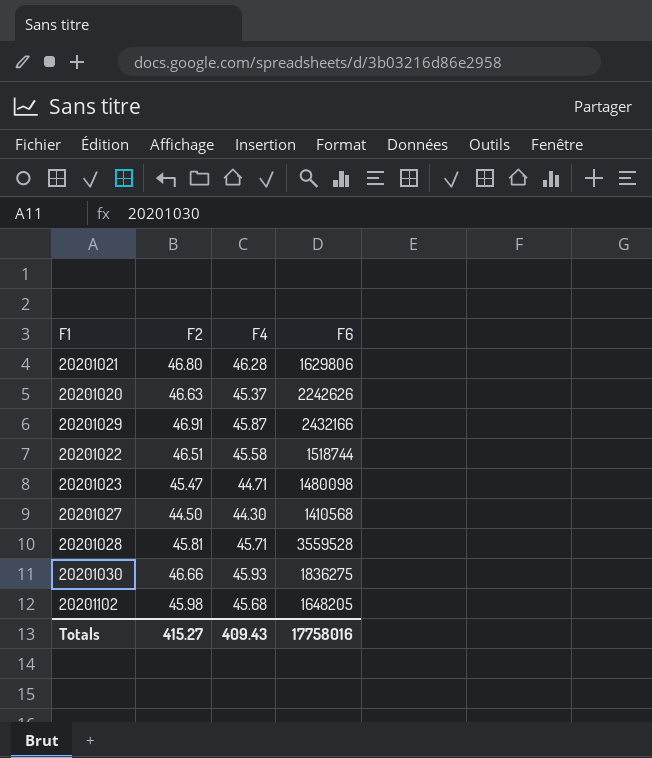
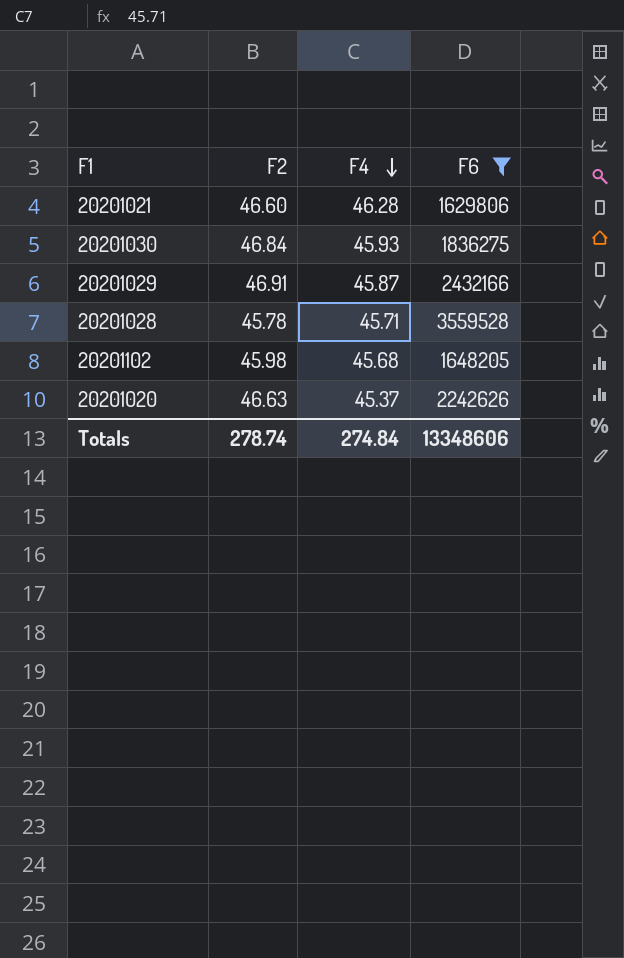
filter: none -> F6 >= 1629806
row order: none -> F4 descending
20201021 | F2: 46.80 -> 46.60
20201030 | F2: 46.66 -> 46.84
20201028 | F2: 45.81 -> 45.78
Totals | F2: 415.27 -> 278.74
Totals | F4: 409.43 -> 274.84
Totals | F6: 17758016 -> 13348606

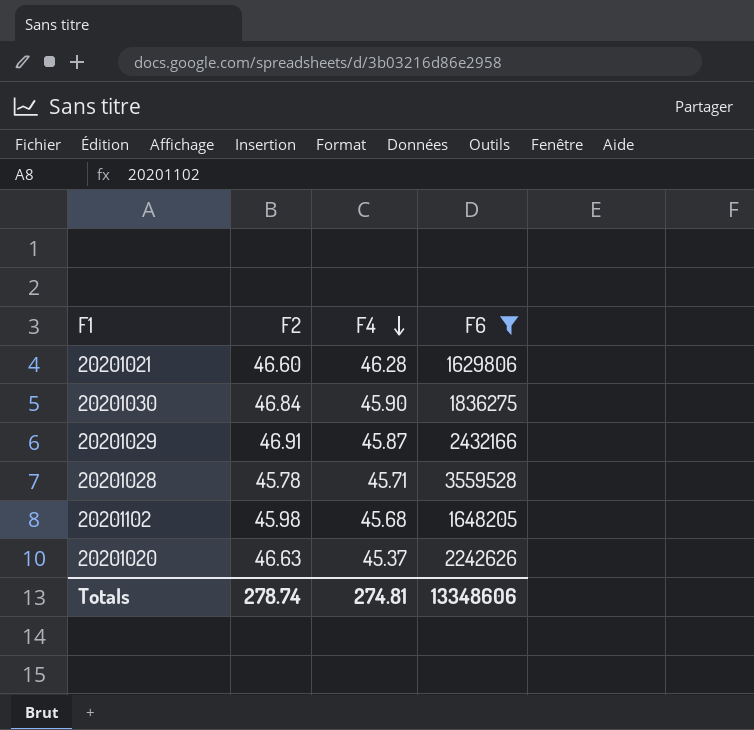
20201030 | F4: 45.93 -> 45.90
Totals | F4: 274.84 -> 274.81

